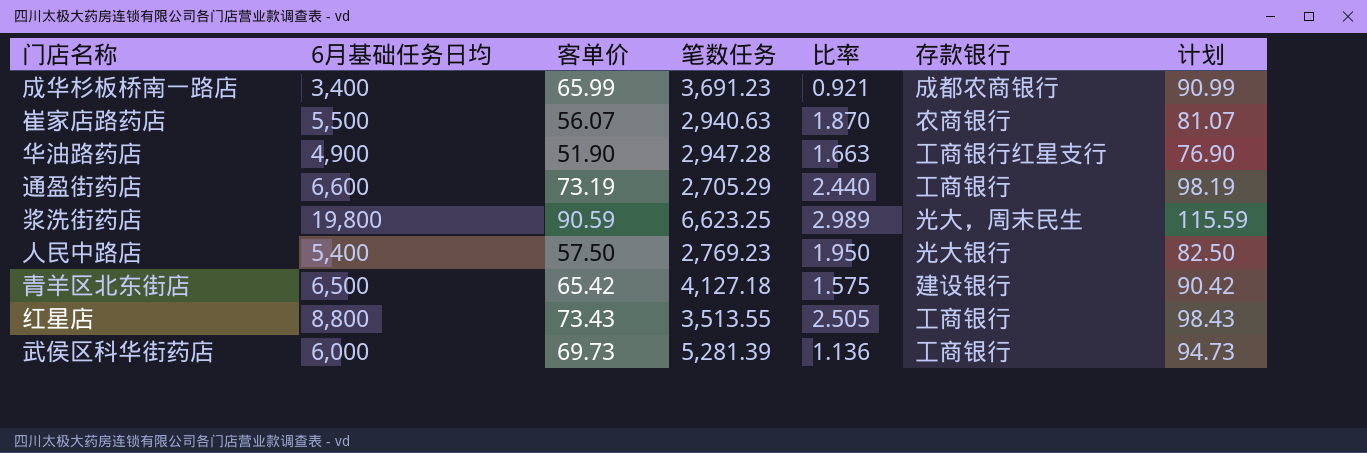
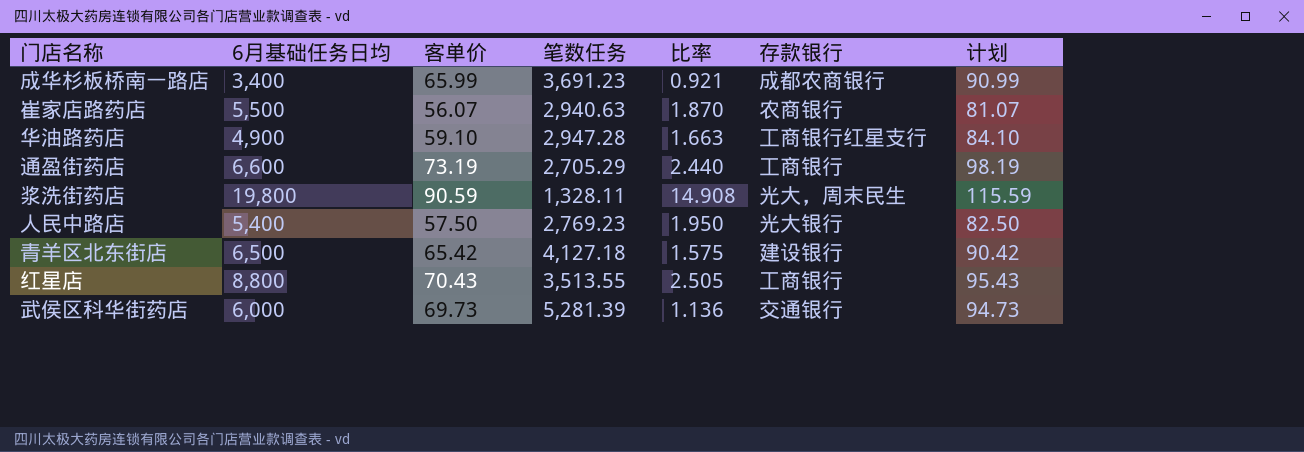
华油路药店 | 客单价: 51.90 -> 59.10
华油路药店 | 计划: 76.90 -> 84.10
浆洗街药店 | 笔数任务: 6,623.25 -> 1,328.11
浆洗街药店 | 比率: 2.989 -> 14.908
红星店 | 客单价: 73.43 -> 70.43
红星店 | 计划: 98.43 -> 95.43
武侯区科华街药店 | 存款银行: 工商银行 -> 交通银行

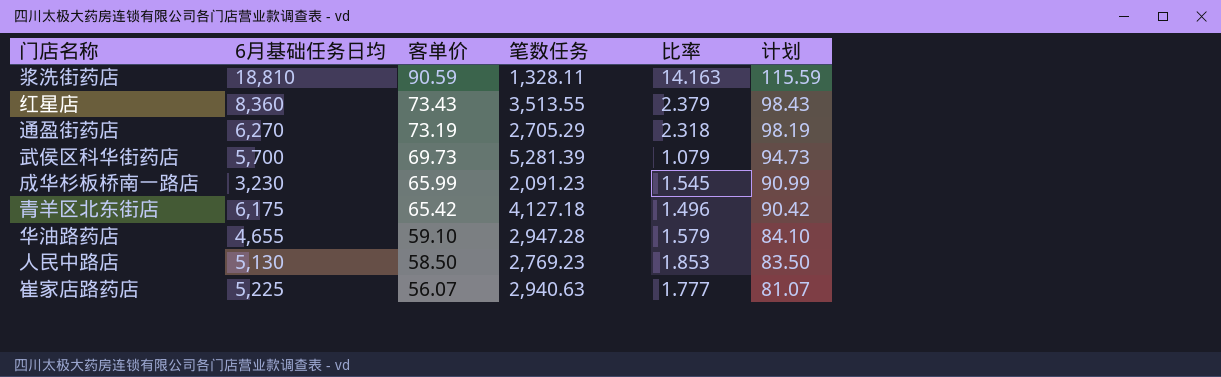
row order: none -> 客单价 descending
column 存款银行 | position: 6 -> none
浆洗街药店 | 6月基础任务日均: 19,800 -> 18,810
浆洗街药店 | 比率: 14.908 -> 14.163
红星店 | 6月基础任务日均: 8,800 -> 8,360
红星店 | 客单价: 70.43 -> 73.43
红星店 | 比率: 2.505 -> 2.379
红星店 | 计划: 95.43 -> 98.43
通盈街药店 | 6月基础任务日均: 6,600 -> 6,270
通盈街药店 | 比率: 2.440 -> 2.318
武侯区科华街药店 | 6月基础任务日均: 6,000 -> 5,700
武侯区科华街药店 | 比率: 1.136 -> 1.079
成华杉板桥南一路店 | 6月基础任务日均: 3,400 -> 3,230
成华杉板桥南一路店 | 笔数任务: 3,691.23 -> 2,091.23
成华杉板桥南一路店 | 比率: 0.921 -> 1.545
青羊区北东街店 | 6月基础任务日均: 6,500 -> 6,175
青羊区北东街店 | 比率: 1.575 -> 1.496
华油路药店 | 6月基础任务日均: 4,900 -> 4,655
华油路药店 | 比率: 1.663 -> 1.579
人民中路店 | 6月基础任务日均: 5,400 -> 5,130
人民中路店 | 客单价: 57.50 -> 58.50
人民中路店 | 比率: 1.950 -> 1.853
人民中路店 | 计划: 82.50 -> 83.50
崔家店路药店 | 6月基础任务日均: 5,500 -> 5,225
崔家店路药店 | 比率: 1.870 -> 1.777

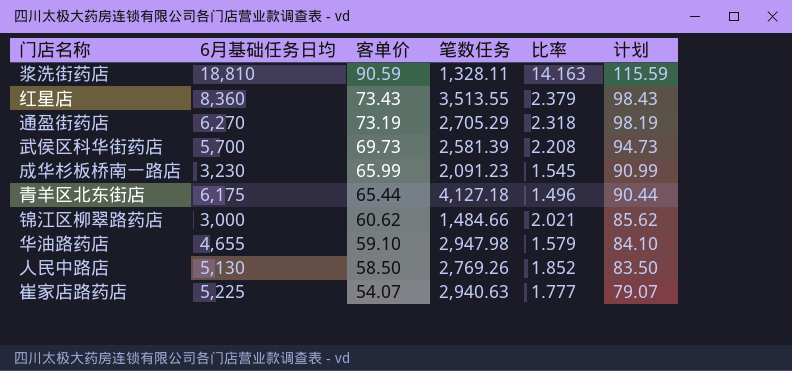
武侯区科华街药店 | 笔数任务: 5,281.39 -> 2,581.39
武侯区科华街药店 | 比率: 1.079 -> 2.208
青羊区北东街店 | 客单价: 65.42 -> 65.44
青羊区北东街店 | 计划: 90.42 -> 90.44
row 锦江区柳翠路药店: none -> 3,000 | 60.62 | 1,484.66 | 2.021 | 85.62
华油路药店 | 笔数任务: 2,947.28 -> 2,947.98
人民中路店 | 笔数任务: 2,769.23 -> 2,769.26
人民中路店 | 比率: 1.853 -> 1.852
崔家店路药店 | 客单价: 56.07 -> 54.07
崔家店路药店 | 计划: 81.07 -> 79.07

